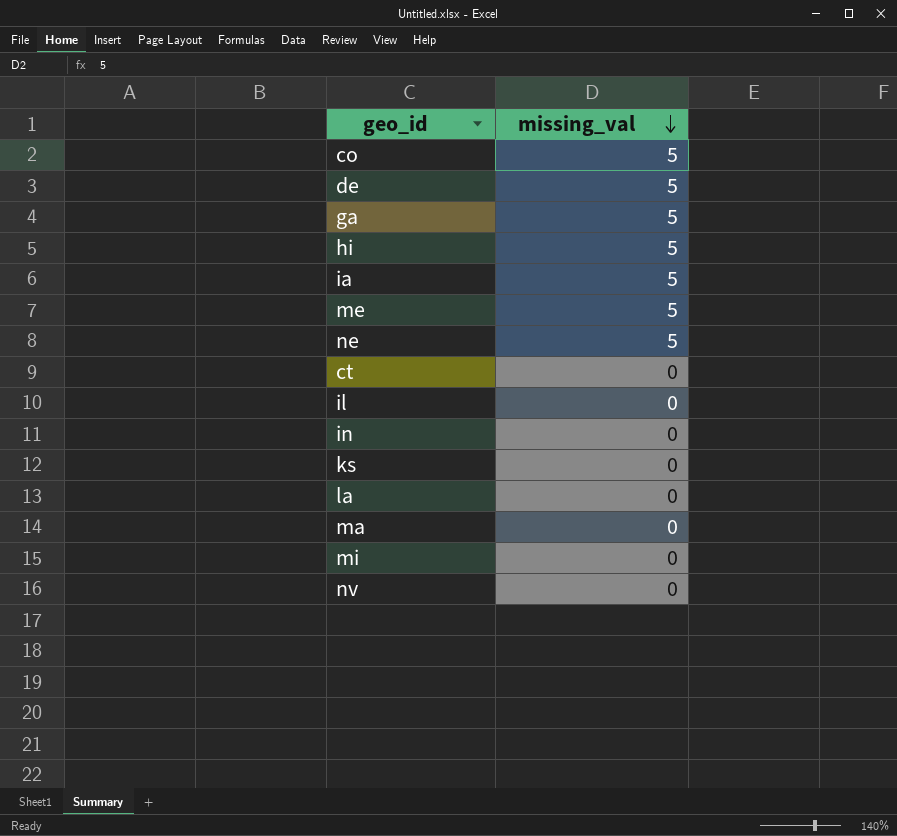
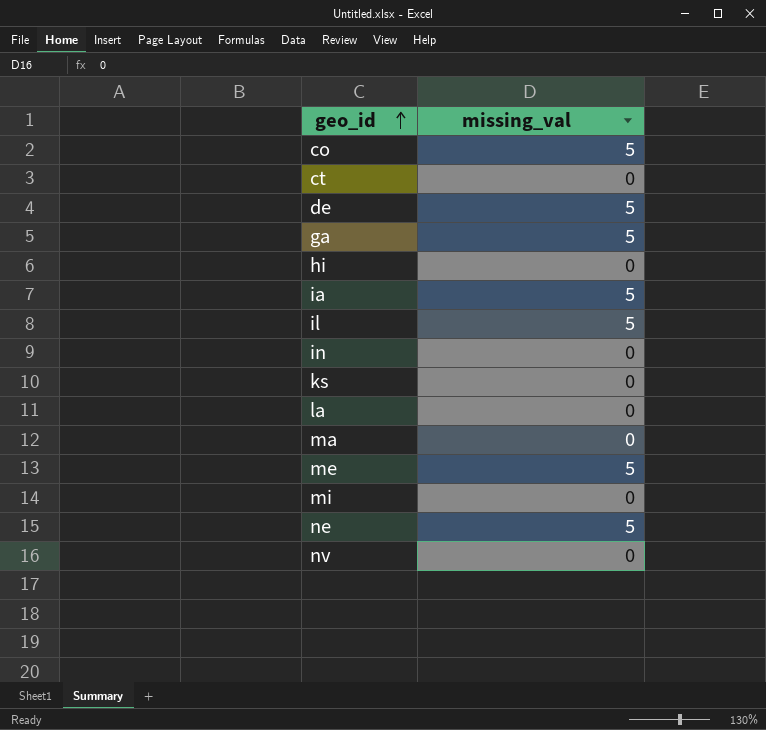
row order: missing_val descending -> geo_id ascending
hi | missing_val: 5 -> 0
il | missing_val: 0 -> 5

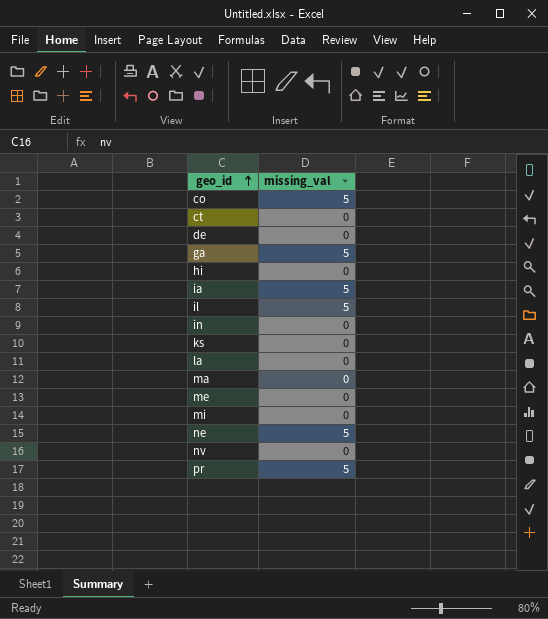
de | missing_val: 5 -> 0
me | missing_val: 5 -> 0
row pr: none -> 5

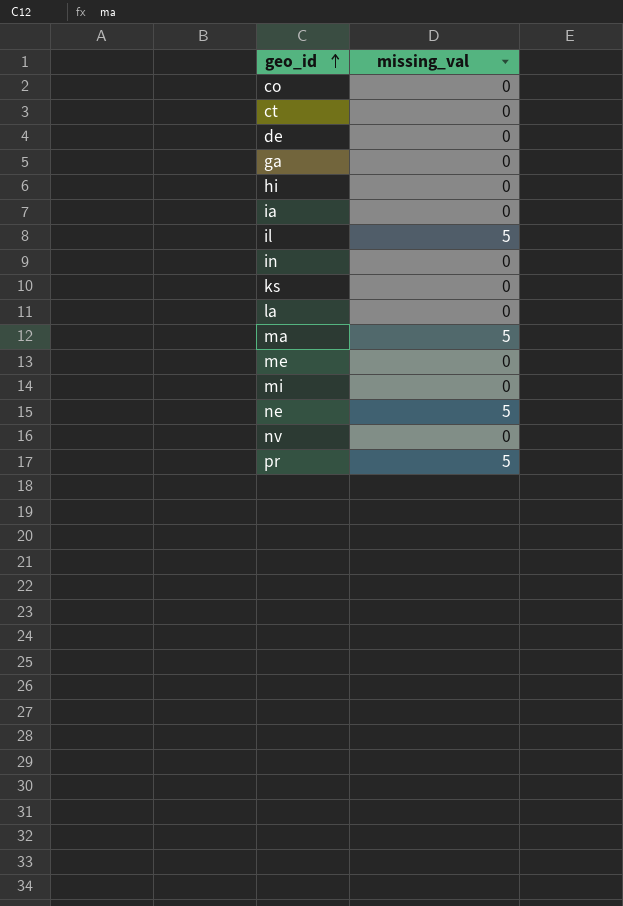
co | missing_val: 5 -> 0
ga | missing_val: 5 -> 0
ia | missing_val: 5 -> 0
ma | missing_val: 0 -> 5

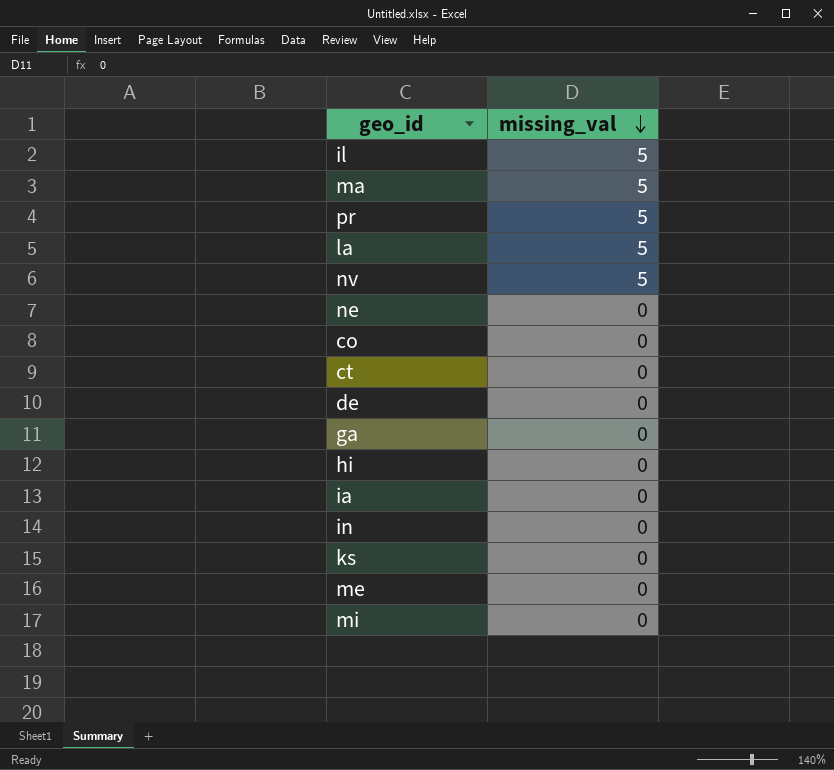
row order: geo_id ascending -> missing_val descending
la | missing_val: 0 -> 5
nv | missing_val: 0 -> 5
ne | missing_val: 5 -> 0

